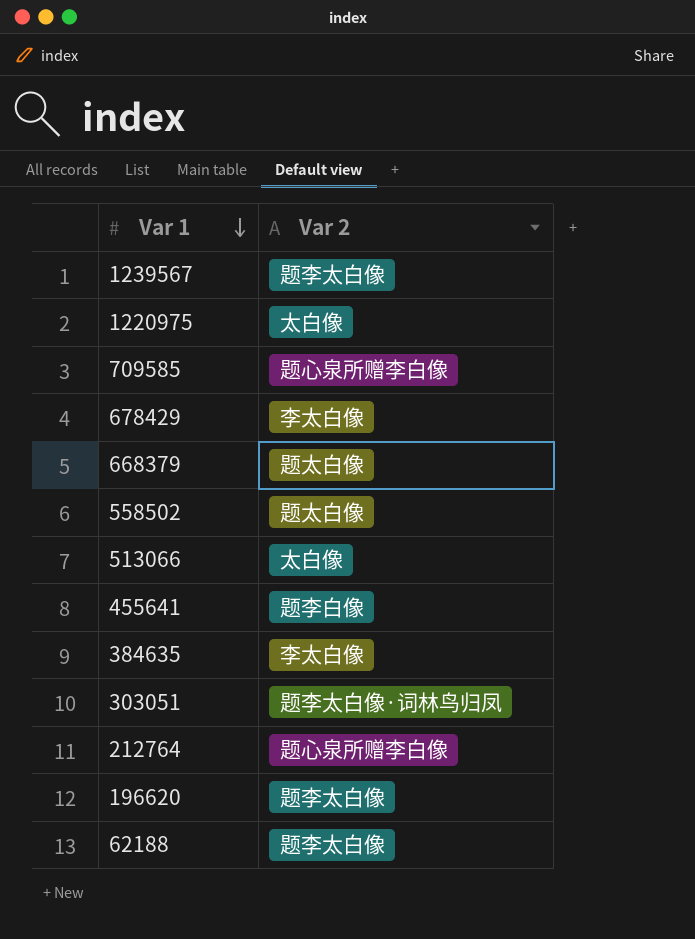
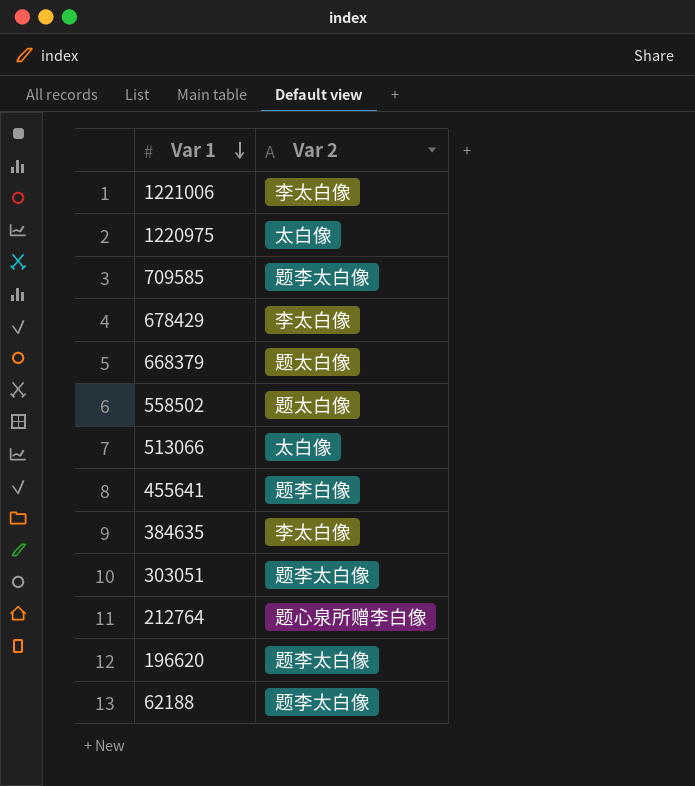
row 1239567: 题李太白像 -> none
row 1221006: none -> 李太白像
709585 | Var 2: 题心泉所赠李白像 -> 题李太白像
303051 | Var 2: 题李太白像·词林鸟归凤 -> 题李太白像

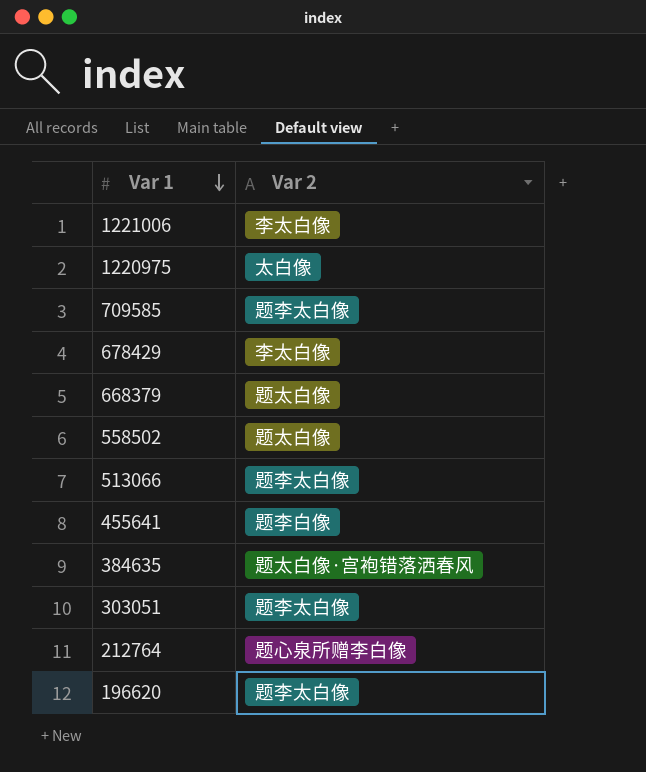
row 62188: 题李太白像 -> none
513066 | Var 2: 太白像 -> 题李太白像
384635 | Var 2: 李太白像 -> 题太白像·宫袍错落洒春风

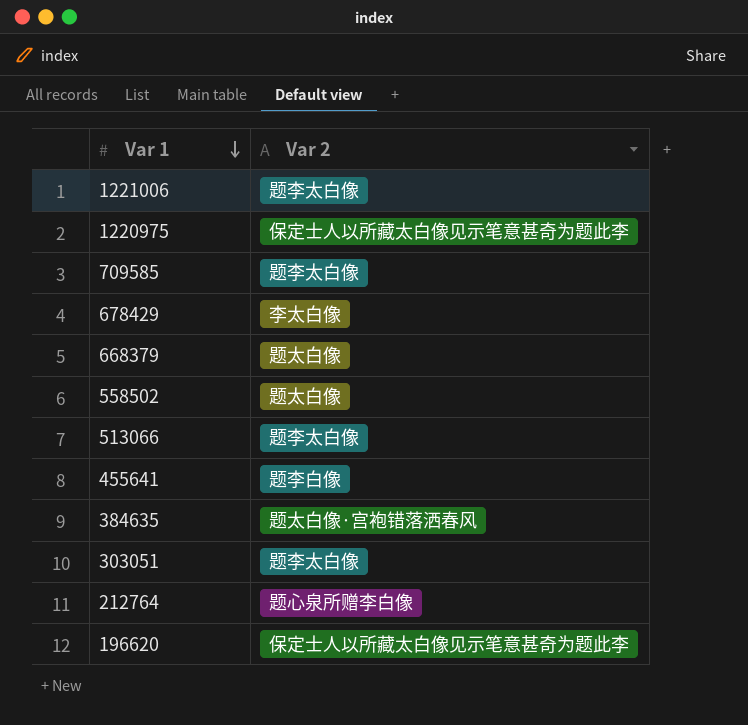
1221006 | Var 2: 李太白像 -> 题李太白像
1220975 | Var 2: 太白像 -> 保定士人以所藏太白像见示笔意甚奇为题此李
196620 | Var 2: 题李太白像 -> 保定士人以所藏太白像见示笔意甚奇为题此李

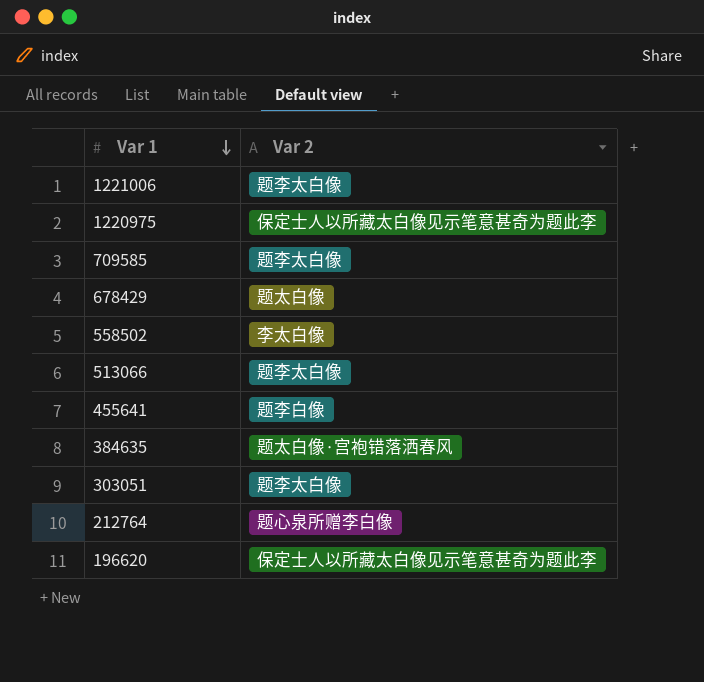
row 668379: 题太白像 -> none
678429 | Var 2: 李太白像 -> 题太白像
558502 | Var 2: 题太白像 -> 李太白像

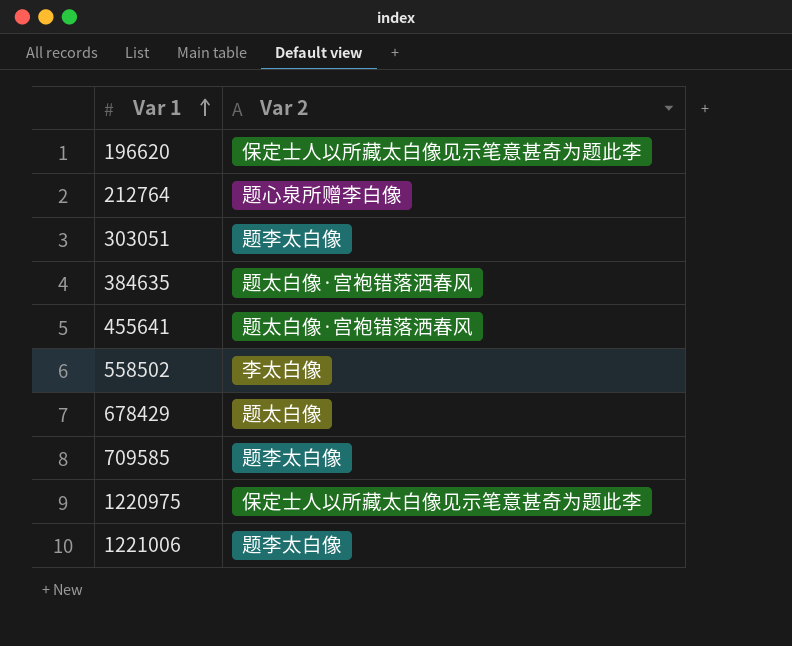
row order: Var 1 descending -> Var 1 ascending
row 513066: 题李太白像 -> none
455641 | Var 2: 题李白像 -> 题太白像·宫袍错落洒春风

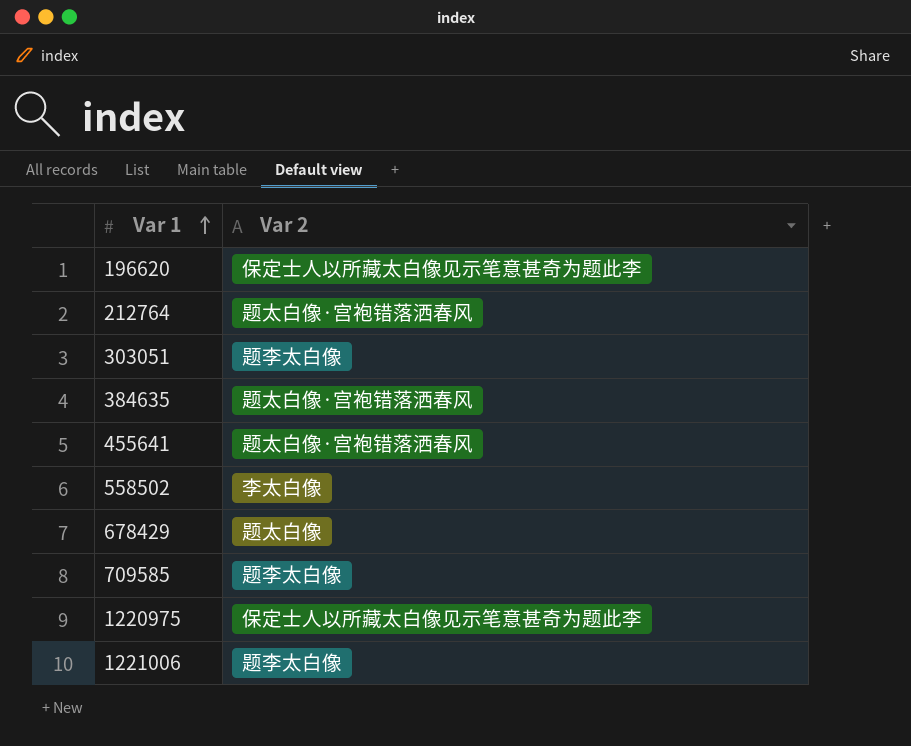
212764 | Var 2: 题心泉所赠李白像 -> 题太白像·宫袍错落洒春风

